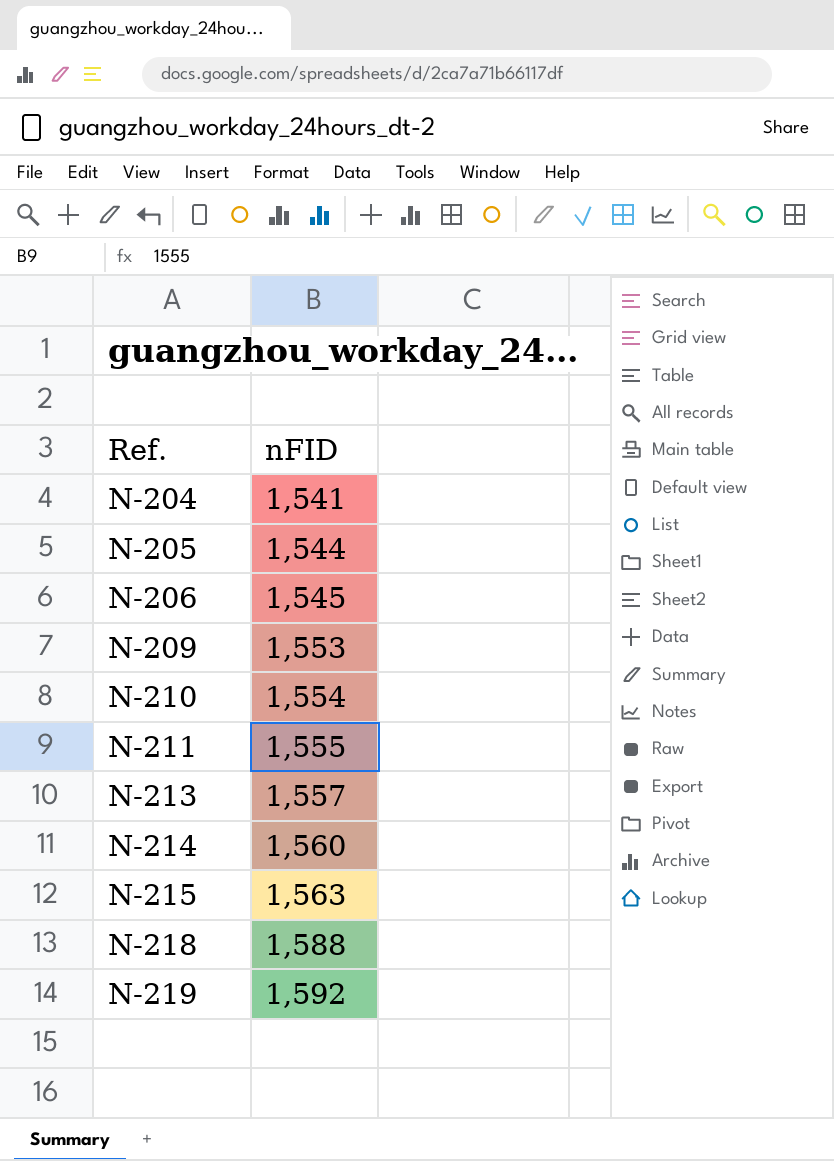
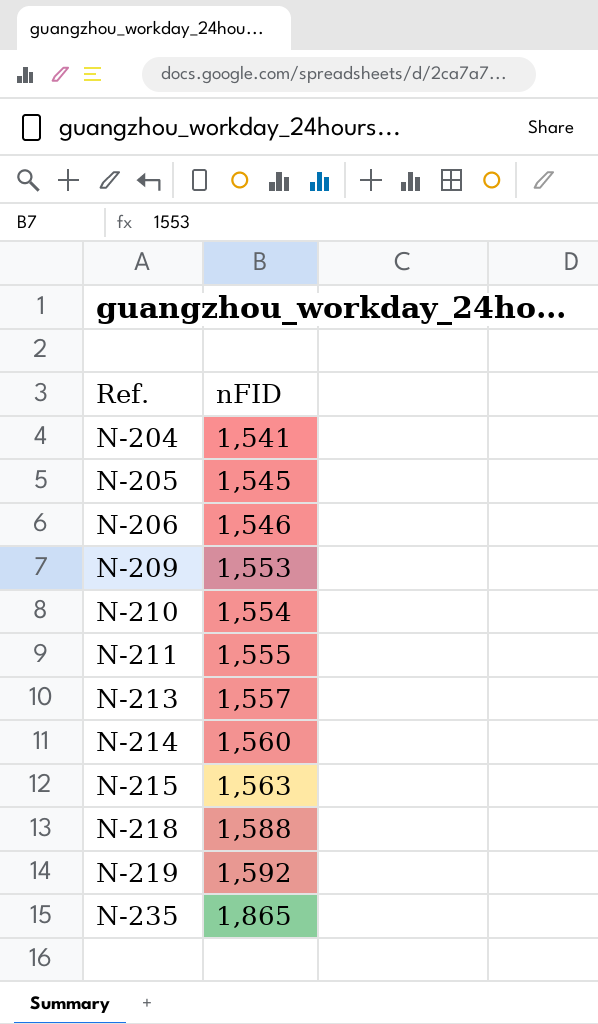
N-205 | nFID: 1,544 -> 1,545
N-206 | nFID: 1,545 -> 1,546
row N-235: none -> 1,865

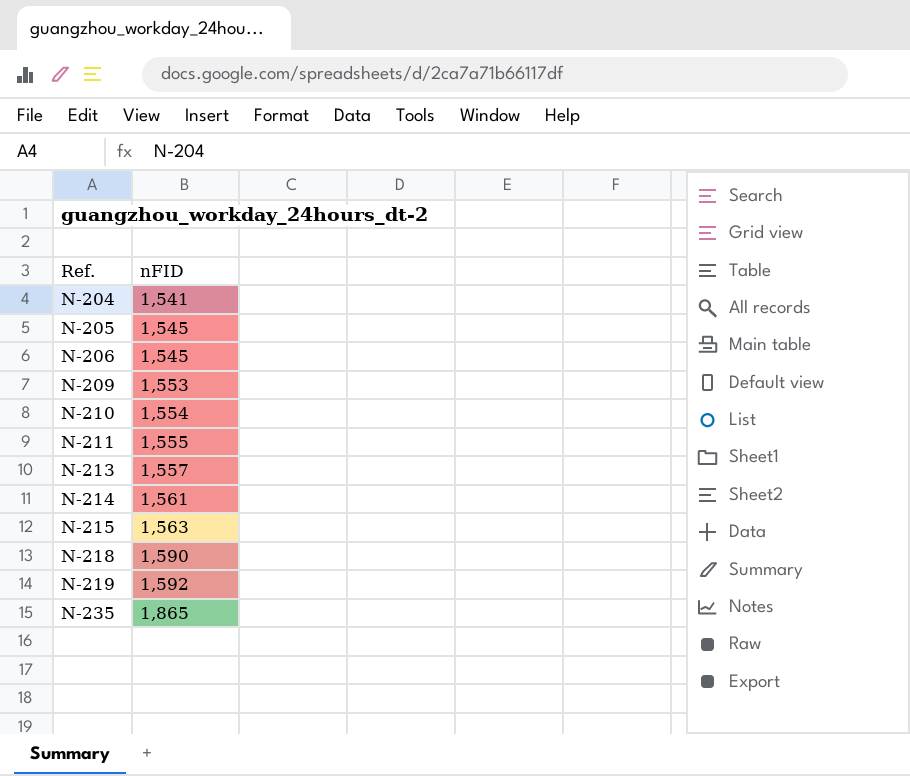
N-206 | nFID: 1,546 -> 1,545
N-214 | nFID: 1,560 -> 1,561
N-218 | nFID: 1,588 -> 1,590

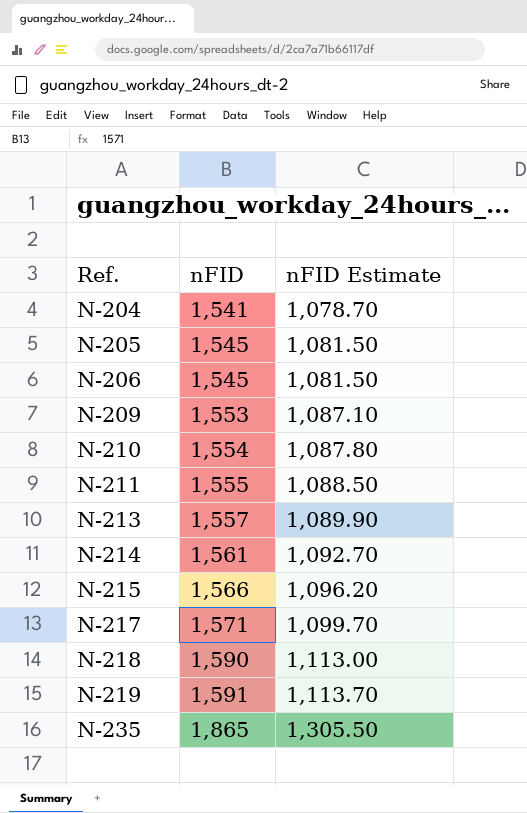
column nFID Estimate | formula: none -> [nFID] * 0.7
N-215 | nFID: 1,563 -> 1,566
row N-217: none -> 1,571 | 1,099.70
N-219 | nFID: 1,592 -> 1,591

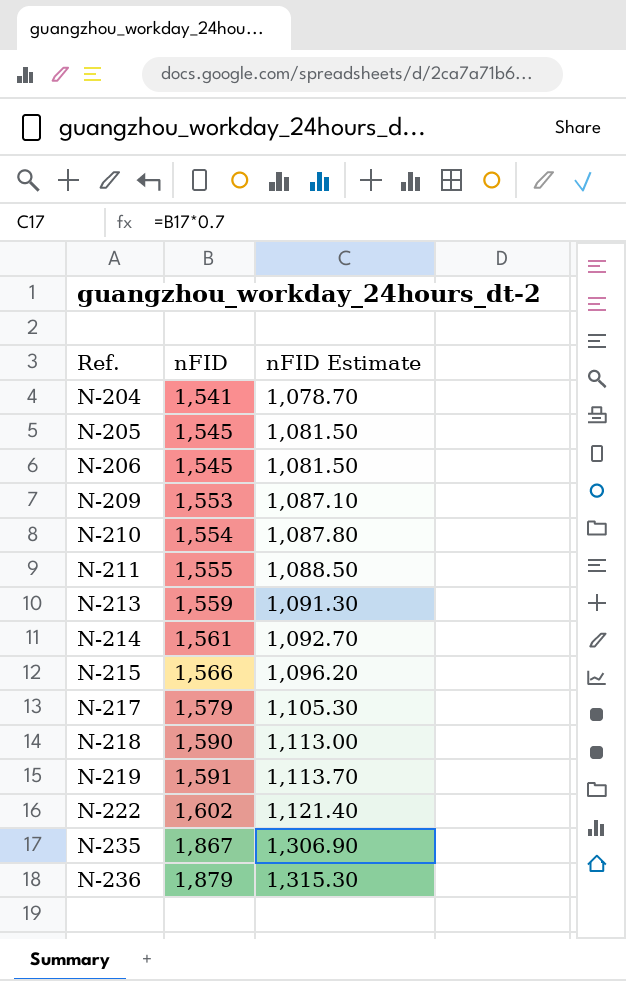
N-213 | nFID: 1,557 -> 1,559
N-213 | nFID Estimate: 1,089.90 -> 1,091.30
N-217 | nFID: 1,571 -> 1,579
N-217 | nFID Estimate: 1,099.70 -> 1,105.30
row N-222: none -> 1,602 | 1,121.40
N-235 | nFID: 1,865 -> 1,867
N-235 | nFID Estimate: 1,305.50 -> 1,306.90
row N-236: none -> 1,879 | 1,315.30

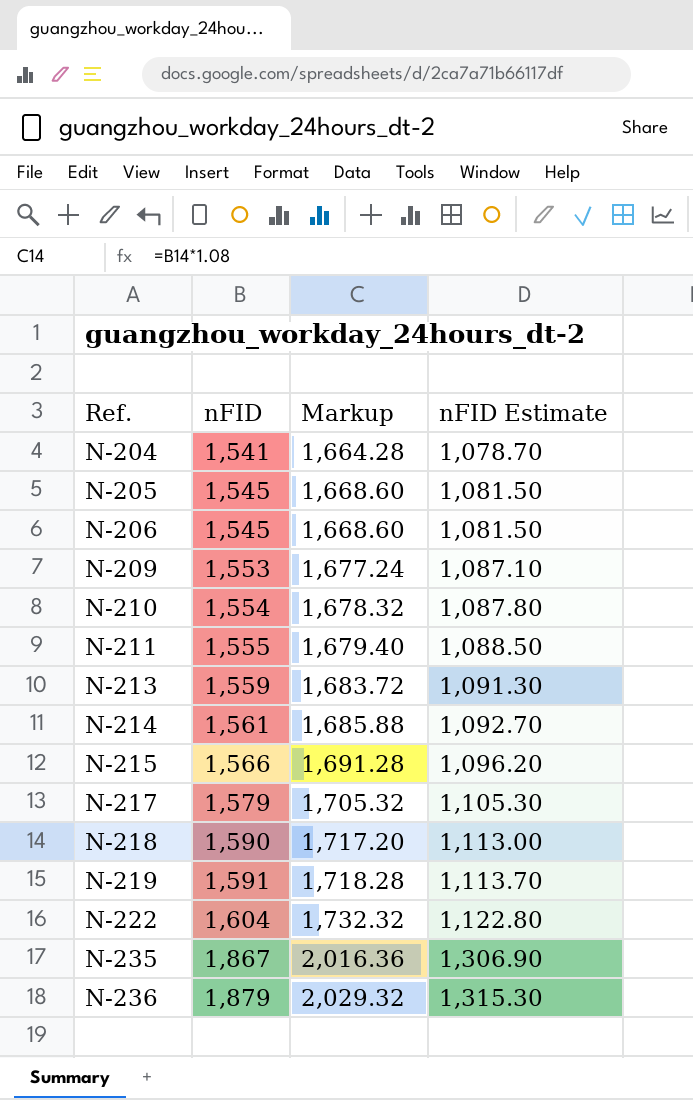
column Markup | formula: none -> [nFID] * 1.08
N-222 | nFID: 1,602 -> 1,604
N-222 | nFID Estimate: 1,121.40 -> 1,122.80

